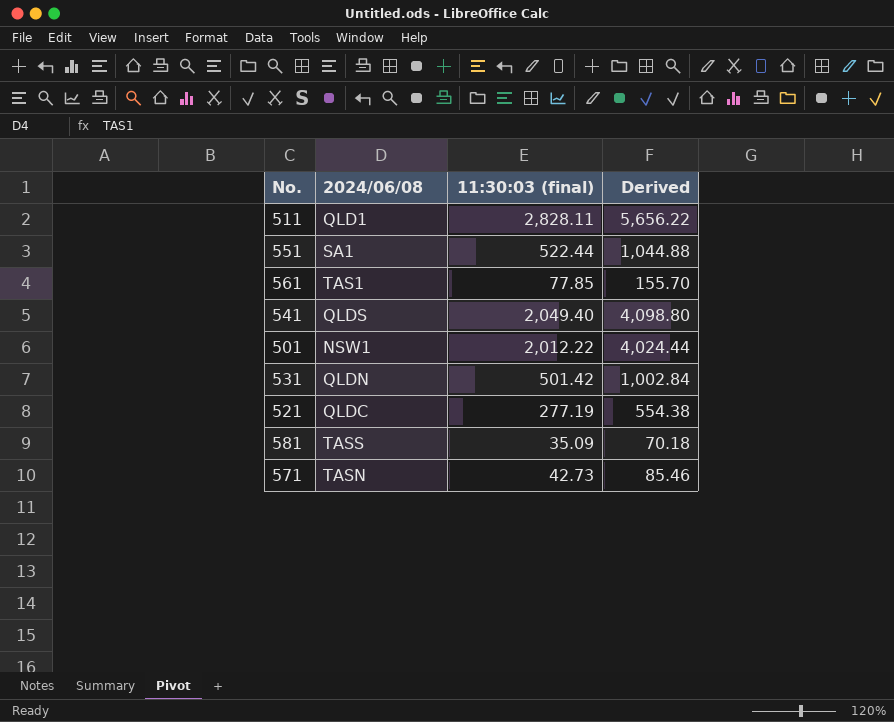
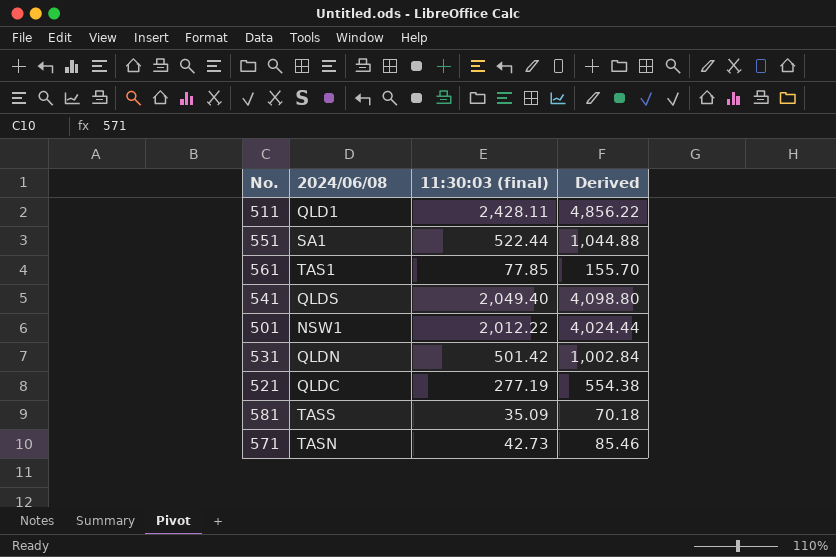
511 | 11:30:03 (final): 2,828.11 -> 2,428.11
511 | Derived: 5,656.22 -> 4,856.22

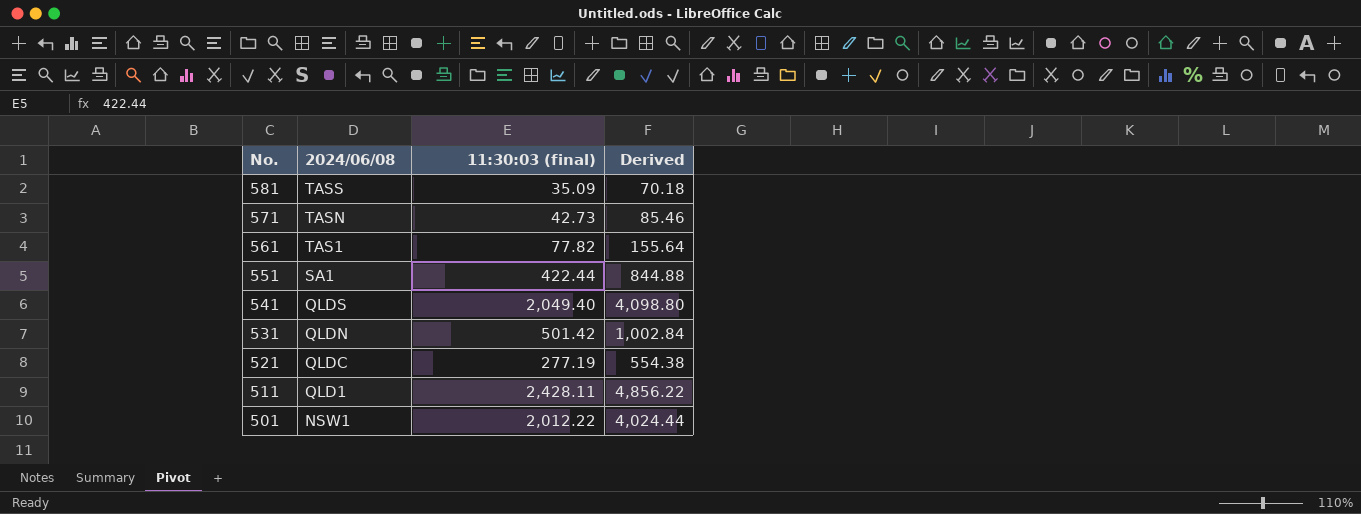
row order: none -> No. descending
561 | 11:30:03 (final): 77.85 -> 77.82
561 | Derived: 155.70 -> 155.64
551 | 11:30:03 (final): 522.44 -> 422.44
551 | Derived: 1,044.88 -> 844.88

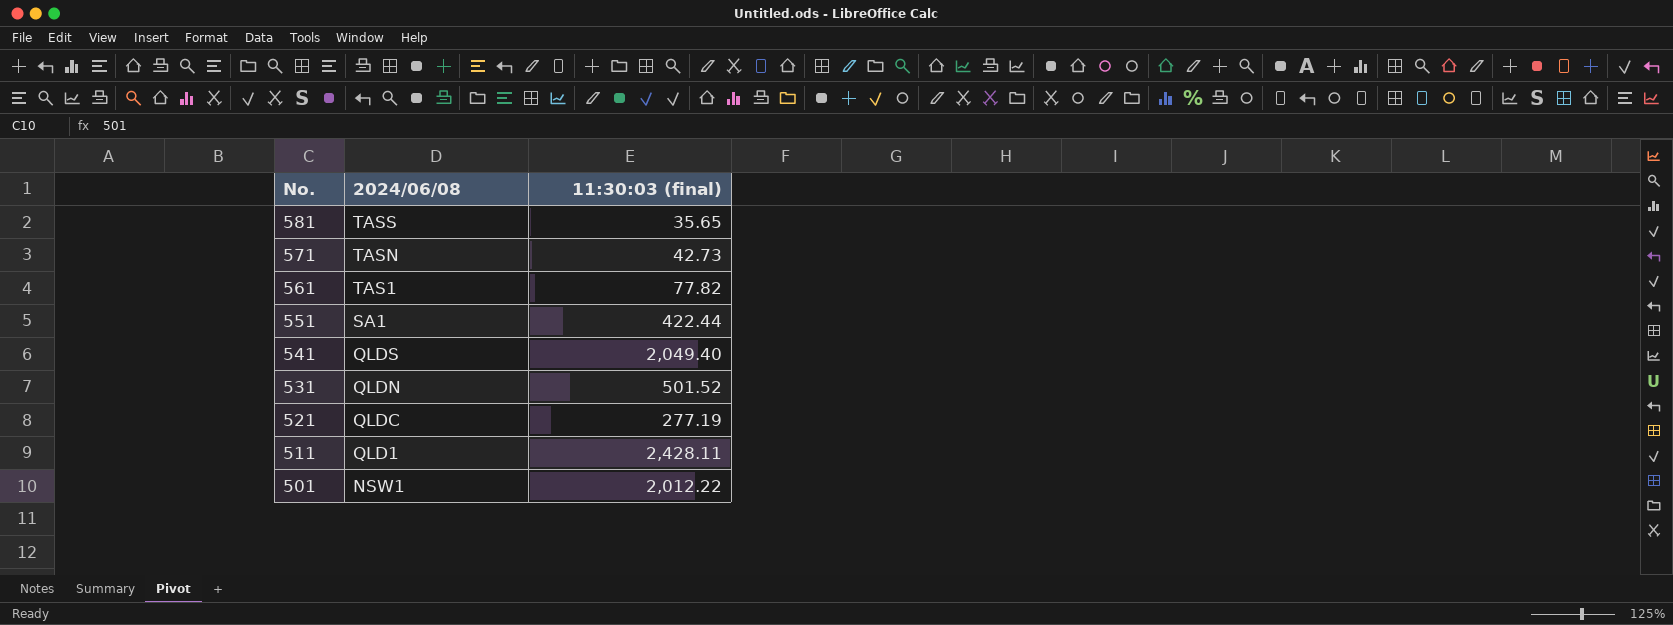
column Derived | formula: [11:30:03 (final)] * 2 -> none
581 | 11:30:03 (final): 35.09 -> 35.65
531 | 11:30:03 (final): 501.42 -> 501.52

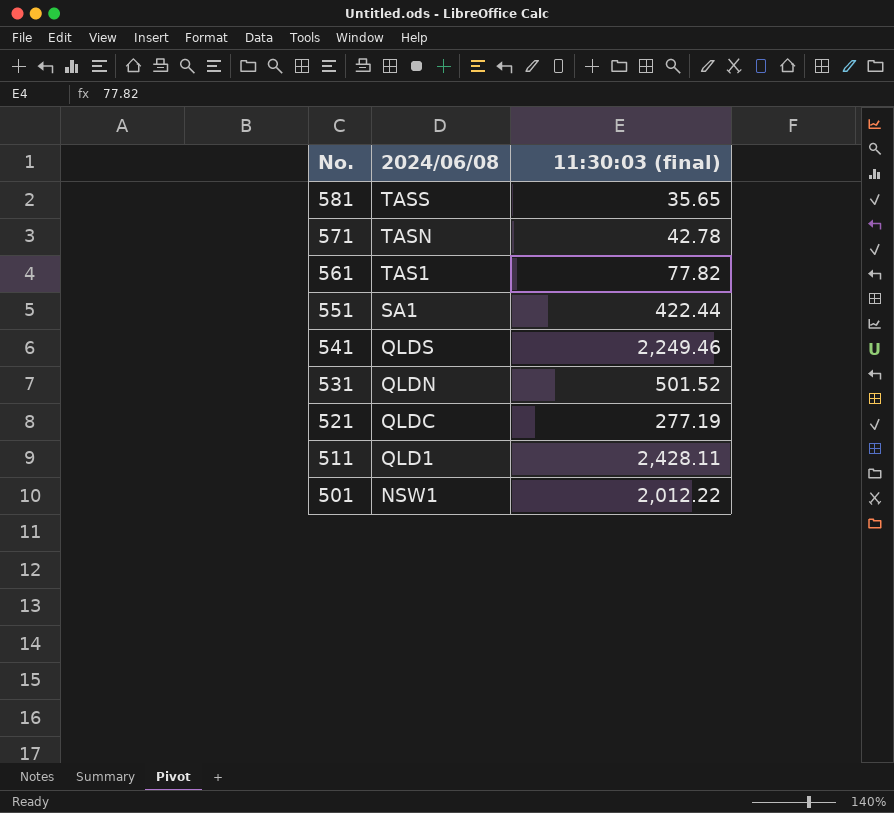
571 | 11:30:03 (final): 42.73 -> 42.78
541 | 11:30:03 (final): 2,049.40 -> 2,249.46

